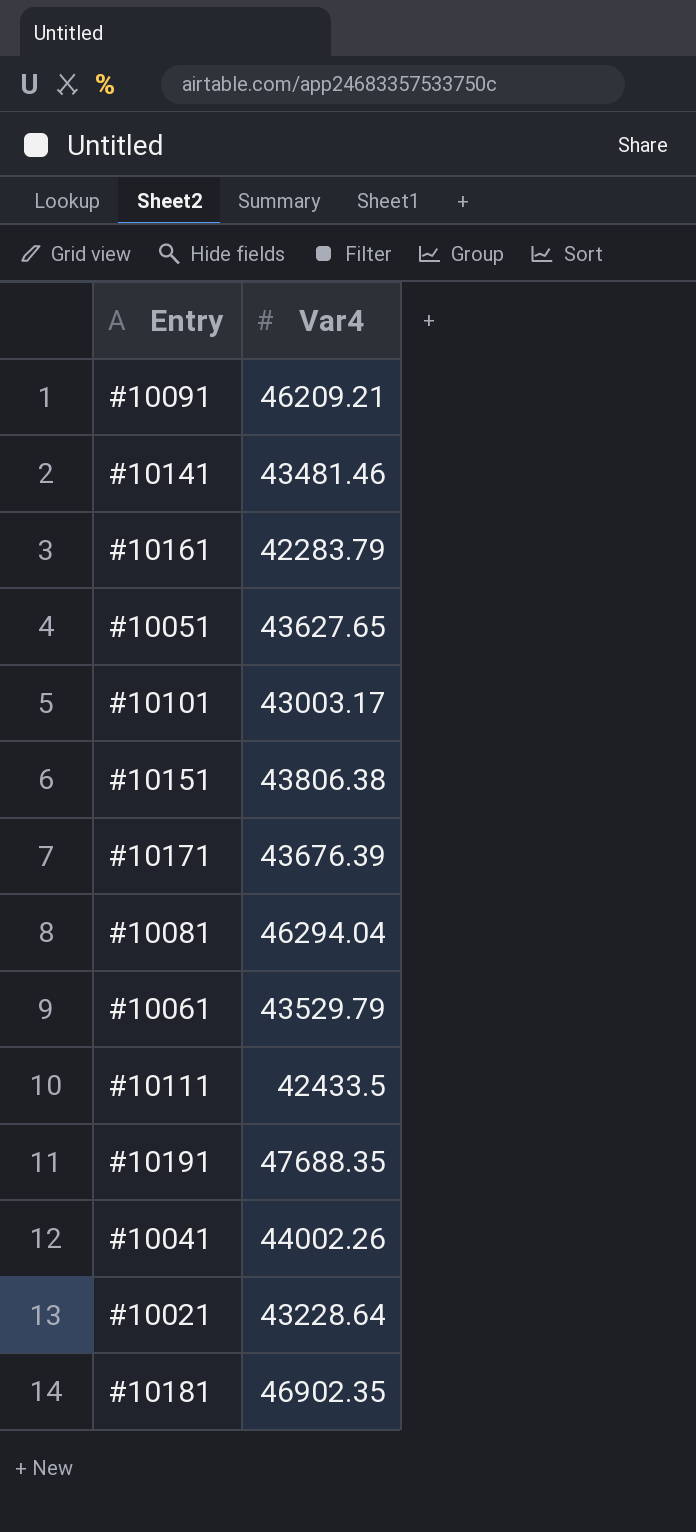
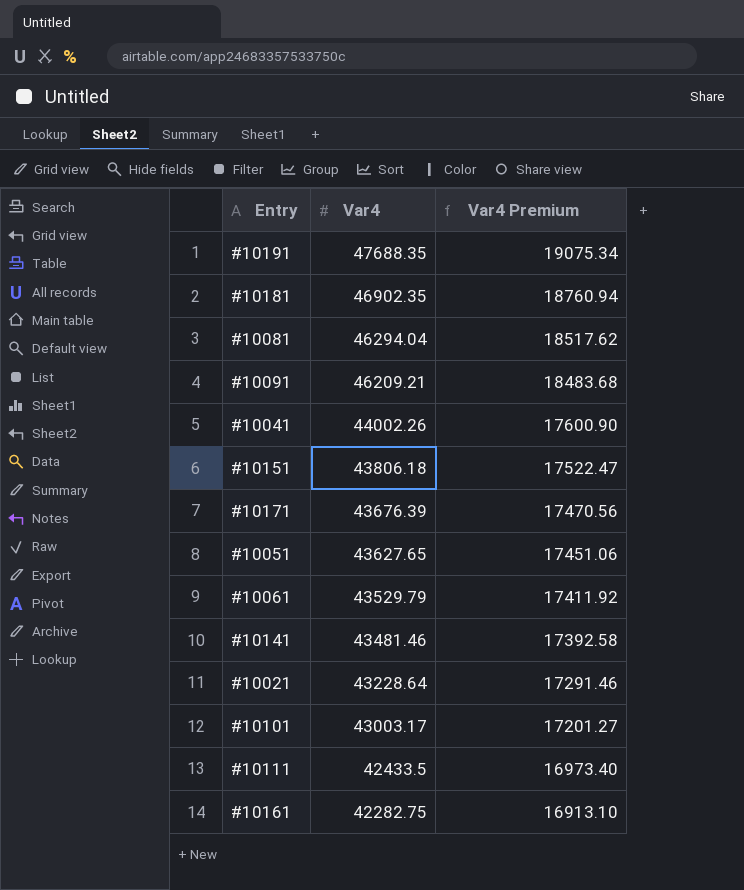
row order: none -> Var4 descending
column Var4 Premium | formula: none -> [Var4] * 0.4
#10151 | Var4: 43806.38 -> 43806.18
#10161 | Var4: 42283.79 -> 42282.75

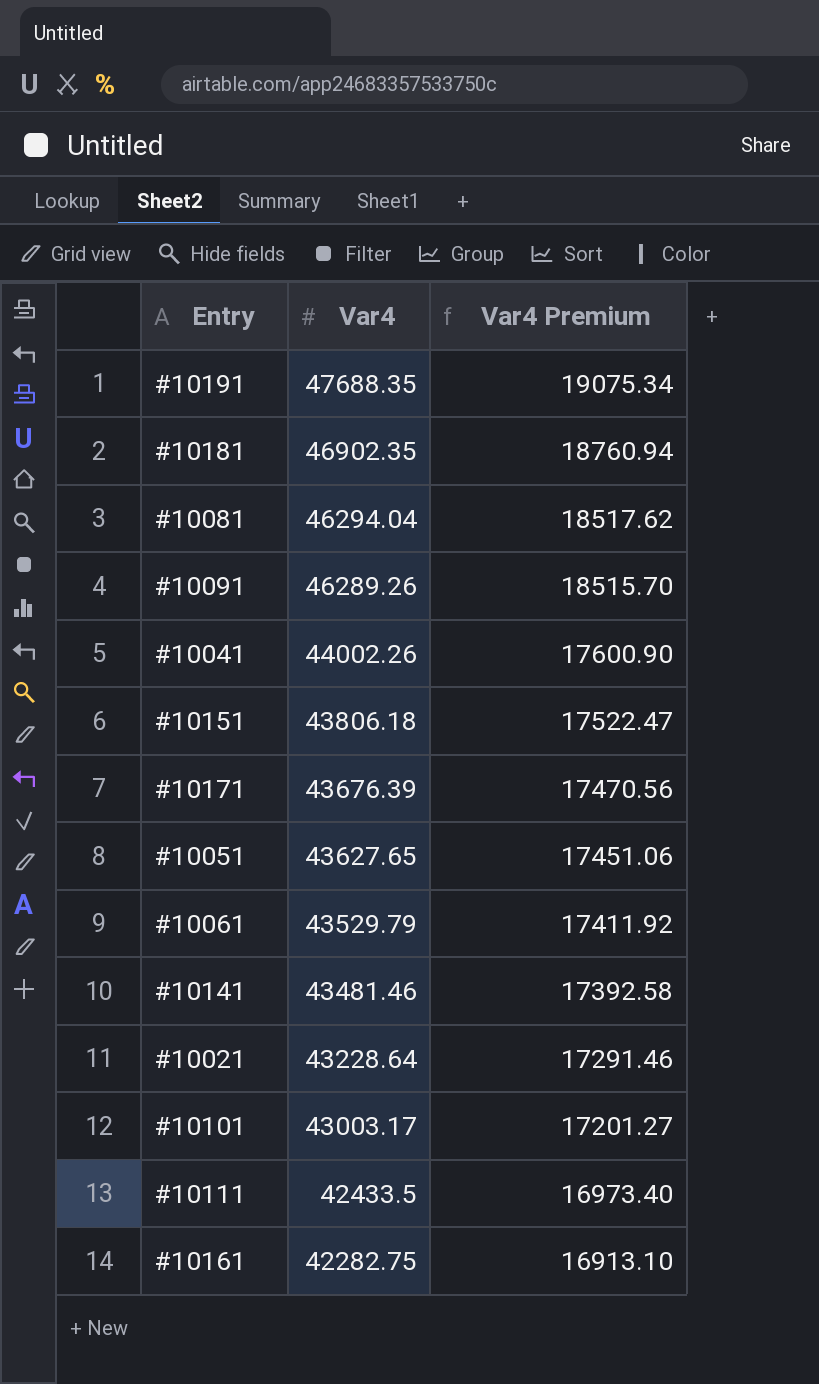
#10091 | Var4: 46209.21 -> 46289.26
#10091 | Var4 Premium: 18483.68 -> 18515.70

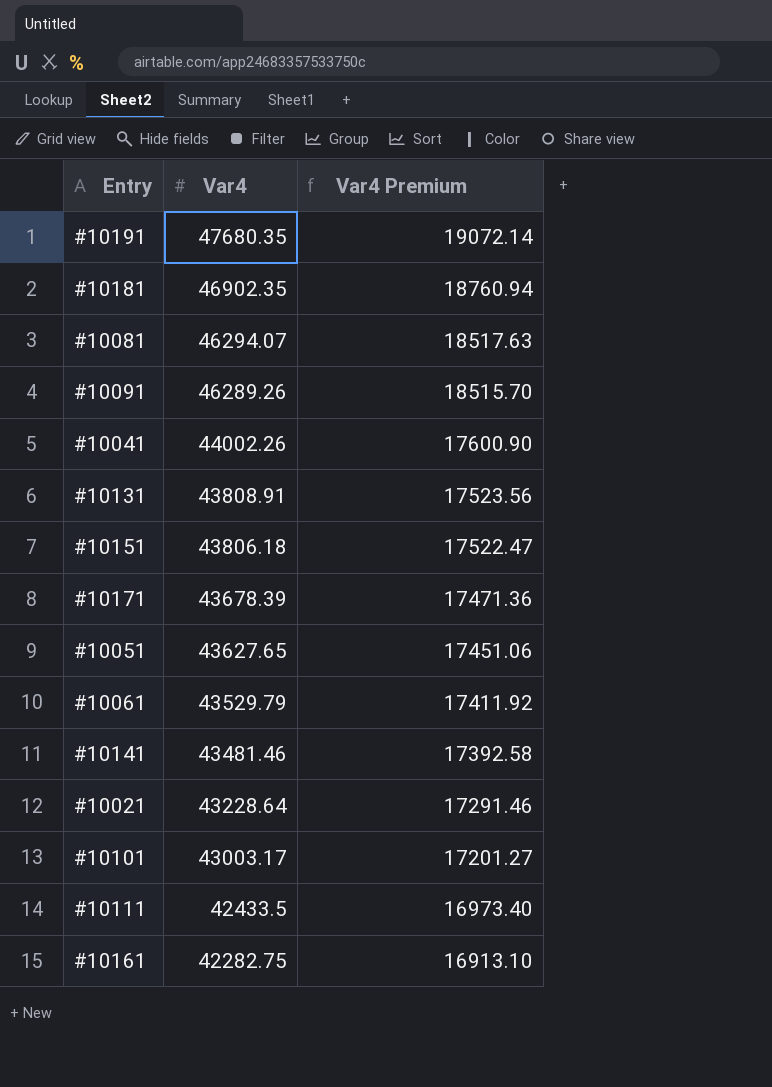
#10191 | Var4: 47688.35 -> 47680.35
#10191 | Var4 Premium: 19075.34 -> 19072.14
#10081 | Var4: 46294.04 -> 46294.07
#10081 | Var4 Premium: 18517.62 -> 18517.63
row #10131: none -> 43808.91 | 17523.56
#10171 | Var4: 43676.39 -> 43678.39
#10171 | Var4 Premium: 17470.56 -> 17471.36

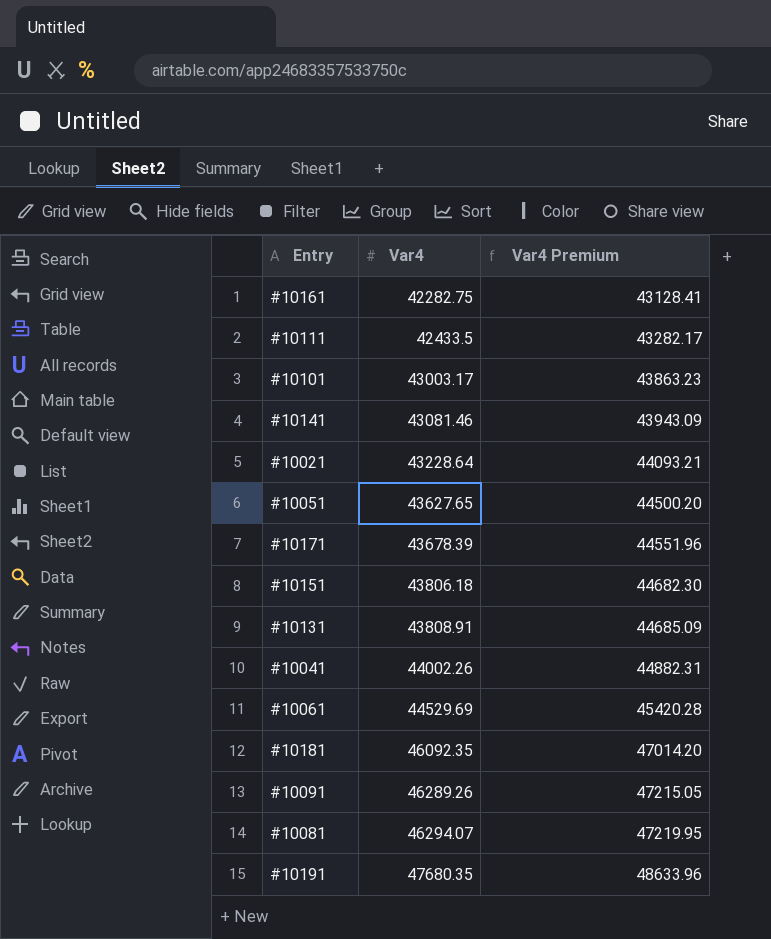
row order: Var4 descending -> Var4 ascending
column Var4 Premium | formula: [Var4] * 0.4 -> [Var4] * 1.02
#10141 | Var4: 43481.46 -> 43081.46
#10061 | Var4: 43529.79 -> 44529.69
#10181 | Var4: 46902.35 -> 46092.35

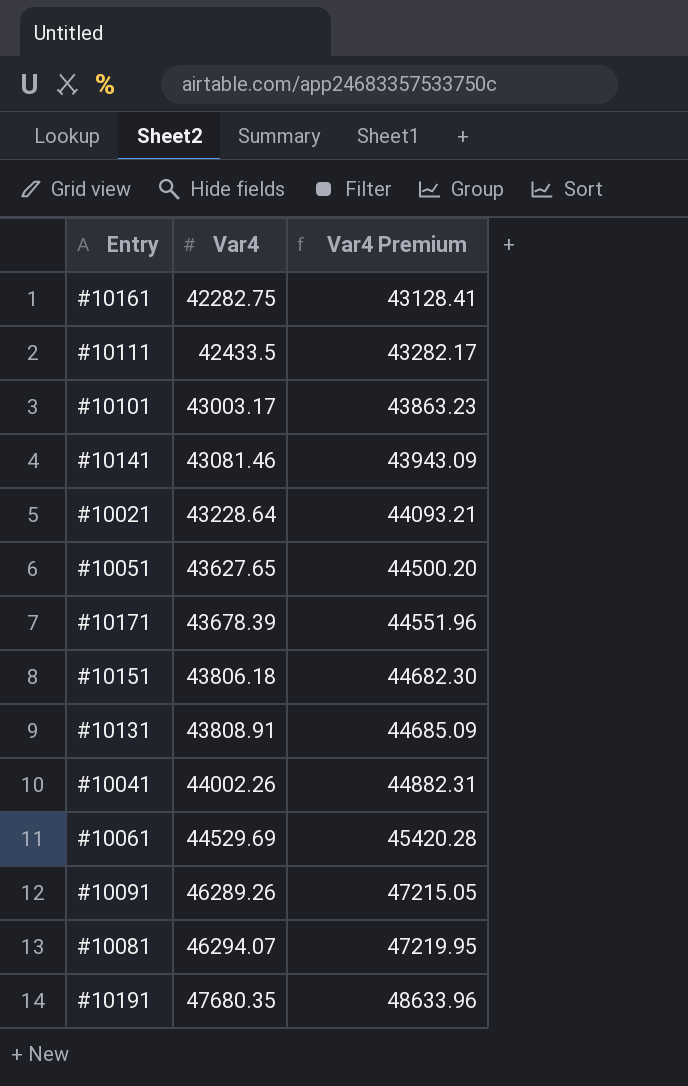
row #10181: 46092.35 | 47014.20 -> none

